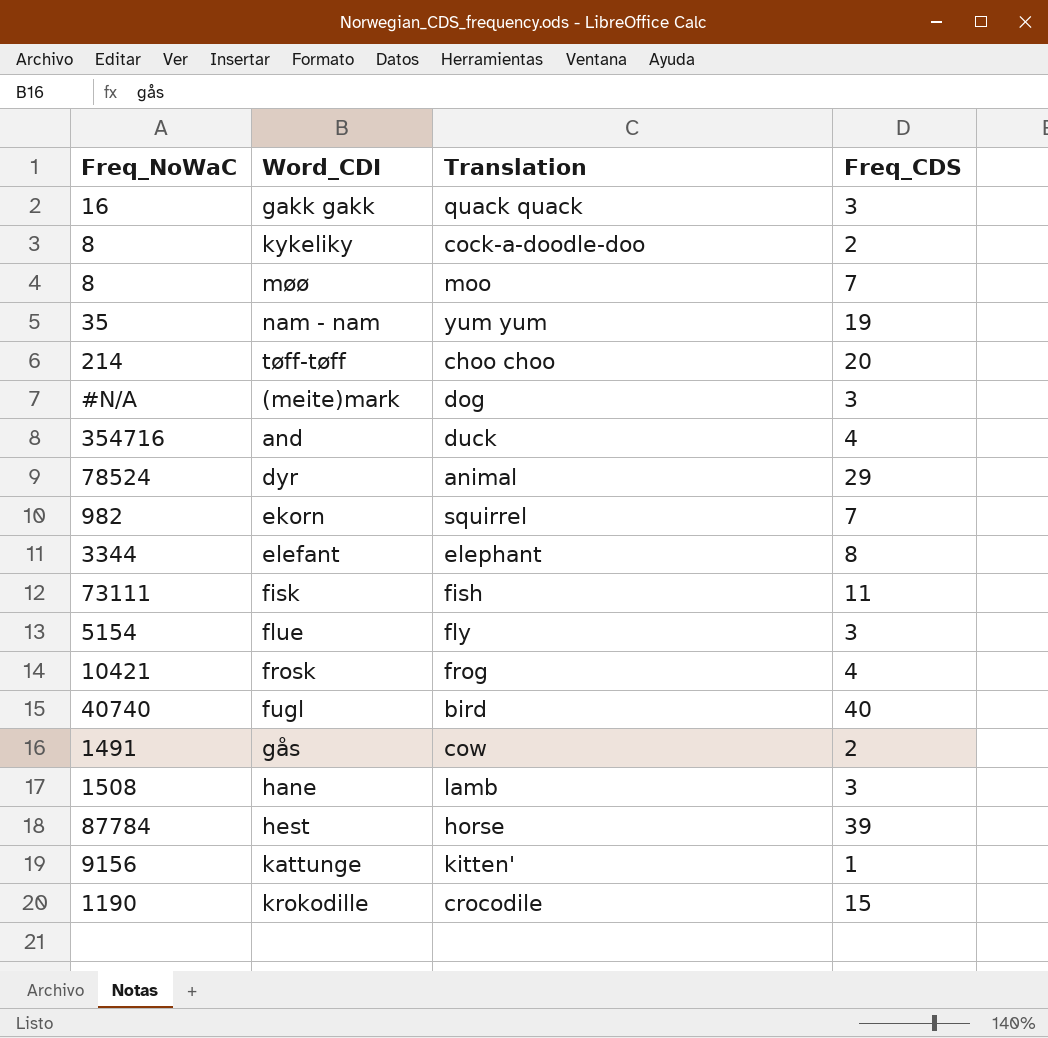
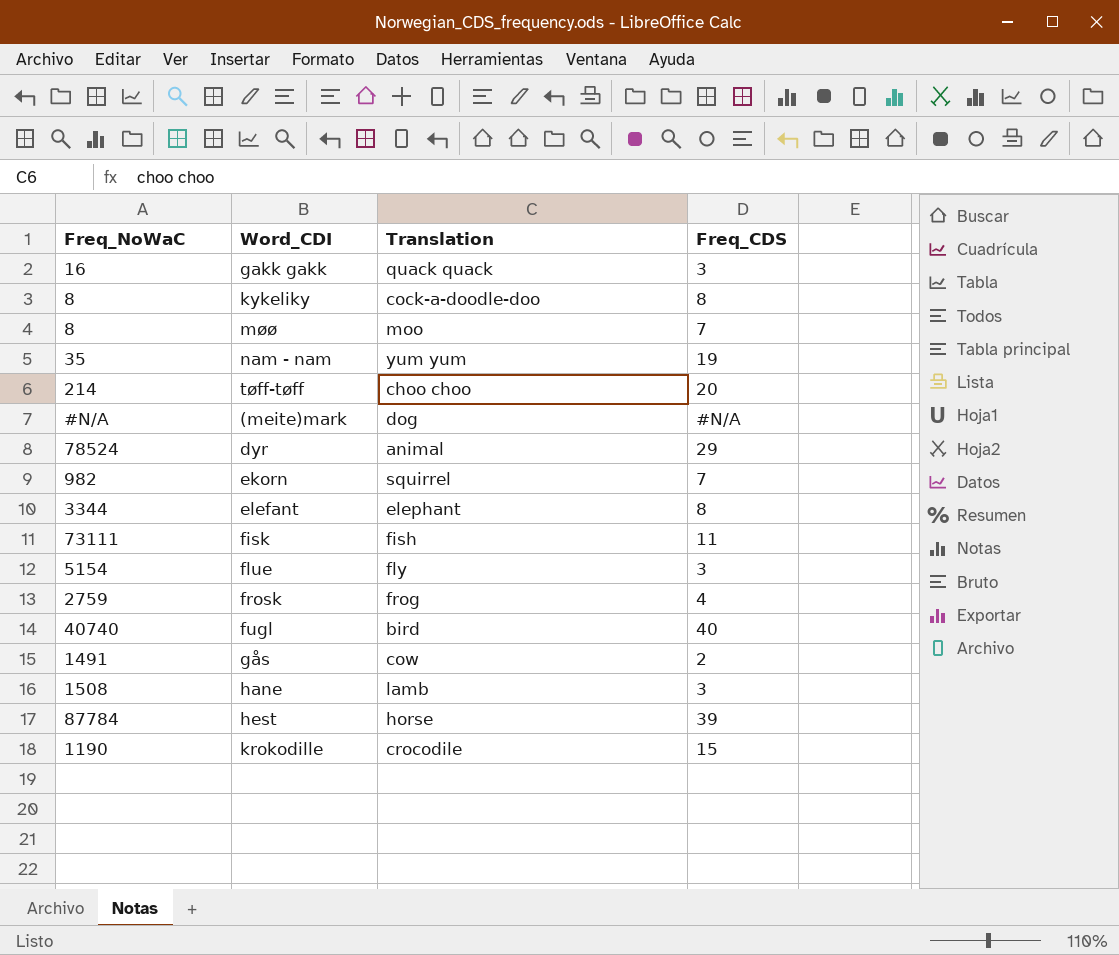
row and: 354716 | duck | 4 -> none
row kattunge: 9156 | kitten' | 1 -> none
kykeliky | Freq_CDS: 2 -> 8
(meite)mark | Freq_CDS: 3 -> #N/A
frosk | Freq_NoWaC: 10421 -> 2759

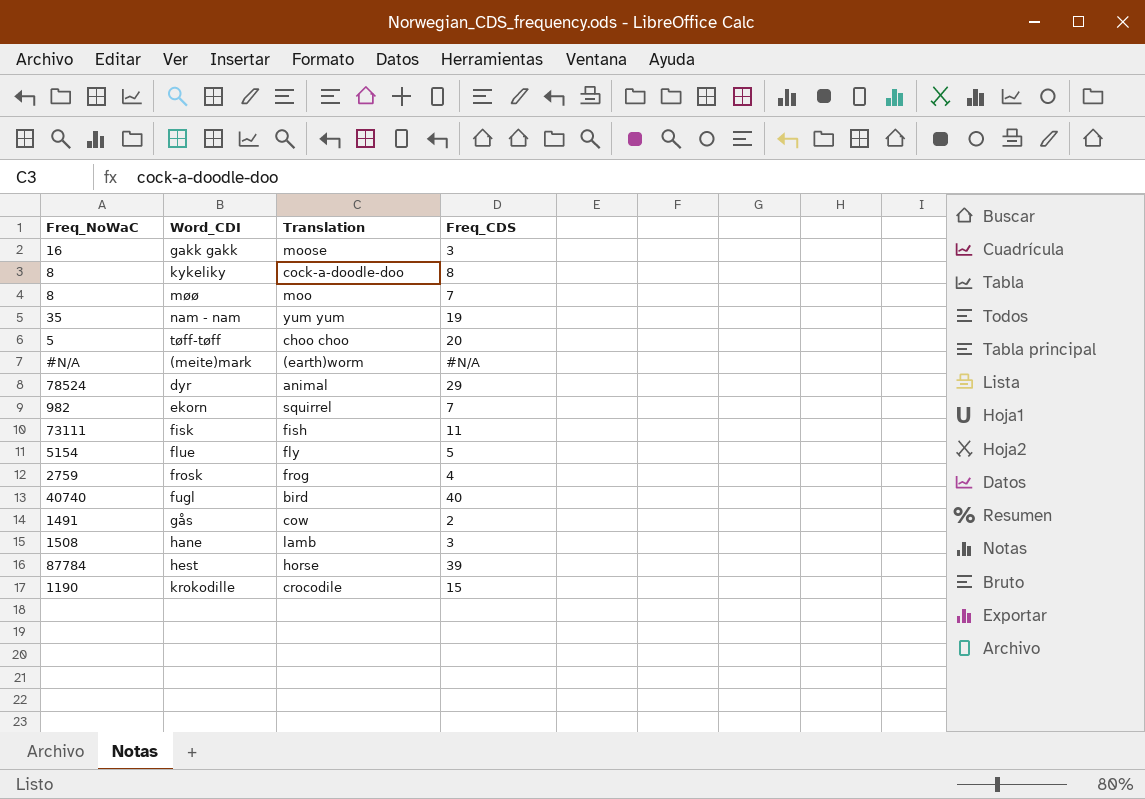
row elefant: 3344 | elephant | 8 -> none
gakk gakk | Translation: quack quack -> moose
tøff-tøff | Freq_NoWaC: 214 -> 5
(meite)mark | Translation: dog -> (earth)worm
flue | Freq_CDS: 3 -> 5

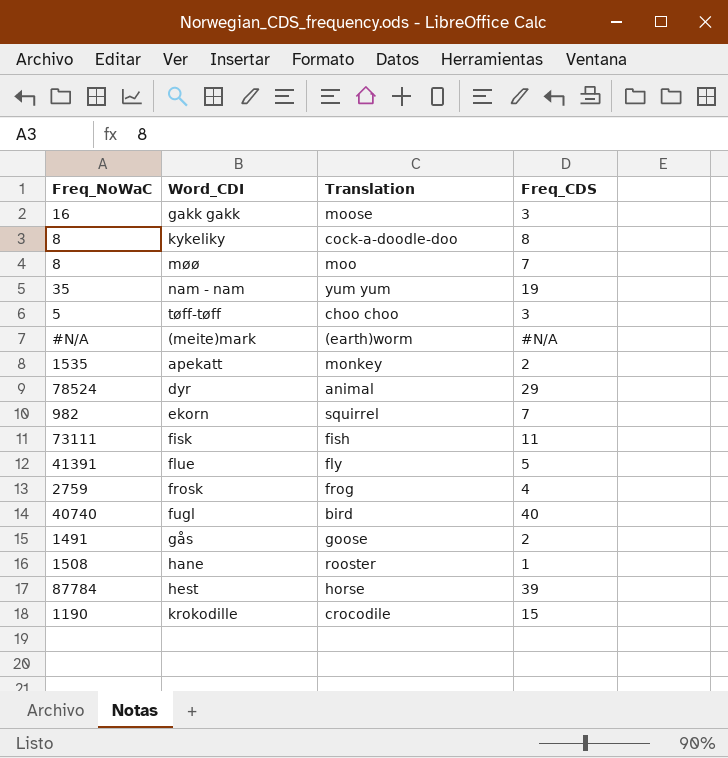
tøff-tøff | Freq_CDS: 20 -> 3
row apekatt: none -> 1535 | monkey | 2
flue | Freq_NoWaC: 5154 -> 41391
gås | Translation: cow -> goose
hane | Translation: lamb -> rooster
hane | Freq_CDS: 3 -> 1

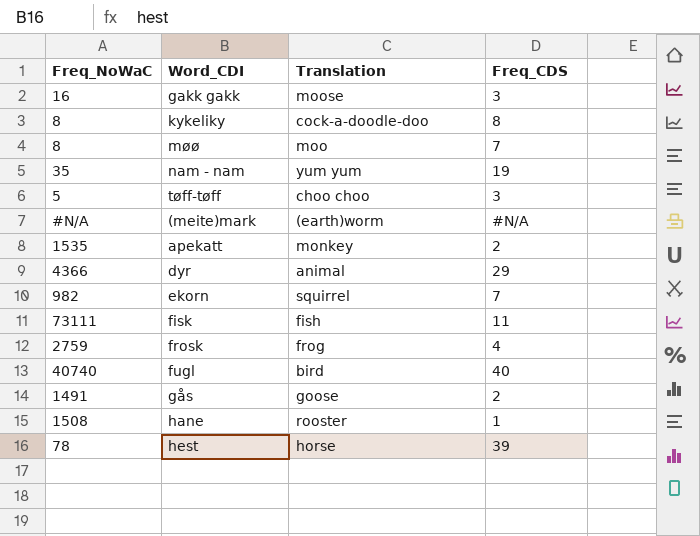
row flue: 41391 | fly | 5 -> none
row krokodille: 1190 | crocodile | 15 -> none
dyr | Freq_NoWaC: 78524 -> 4366
hest | Freq_NoWaC: 87784 -> 78

